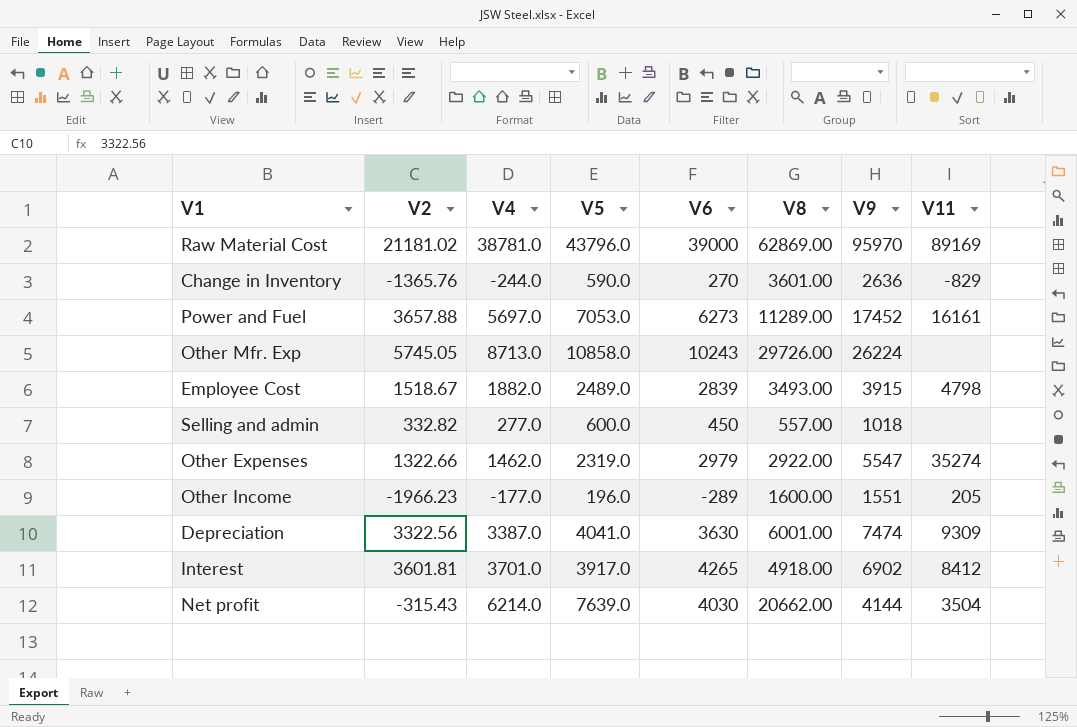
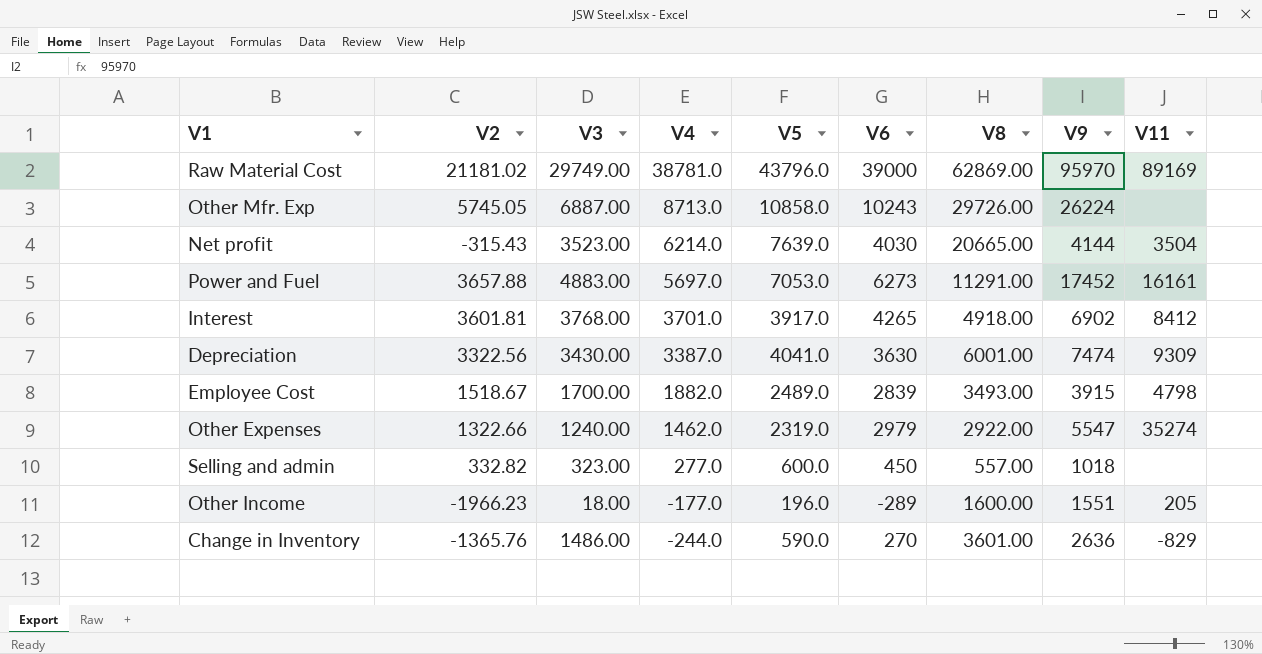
row order: none -> V4 descending
column V3 | position: none -> 3
Net profit | V8: 20662.00 -> 20665.00
Power and Fuel | V8: 11289.00 -> 11291.00

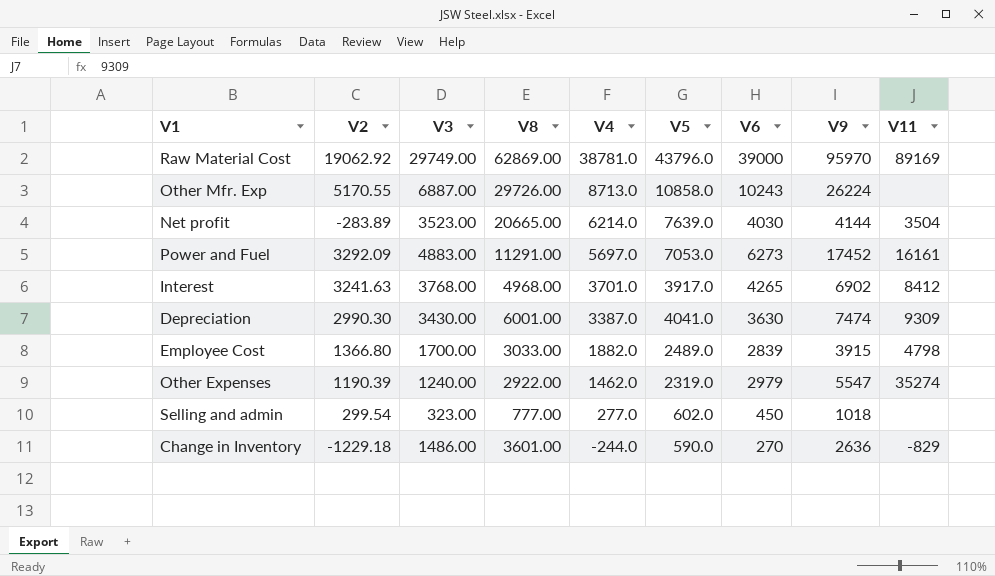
column V8 | position: 7 -> 4
row Other Income: -1966.23 | 18.00 | -177.0 | 196.0 | -289 | 1600.00 | 1551 | 205 -> none
Raw Material Cost | V2: 21181.02 -> 19062.92
Other Mfr. Exp | V2: 5745.05 -> 5170.55
Net profit | V2: -315.43 -> -283.89
Power and Fuel | V2: 3657.88 -> 3292.09
Interest | V2: 3601.81 -> 3241.63
Interest | V8: 4918.00 -> 4968.00
Depreciation | V2: 3322.56 -> 2990.30
Employee Cost | V2: 1518.67 -> 1366.80
Employee Cost | V8: 3493.00 -> 3033.00
Other Expenses | V2: 1322.66 -> 1190.39
Selling and admin | V2: 332.82 -> 299.54
Selling and admin | V8: 557.00 -> 777.00
Selling and admin | V5: 600.0 -> 602.0
Change in Inventory | V2: -1365.76 -> -1229.18

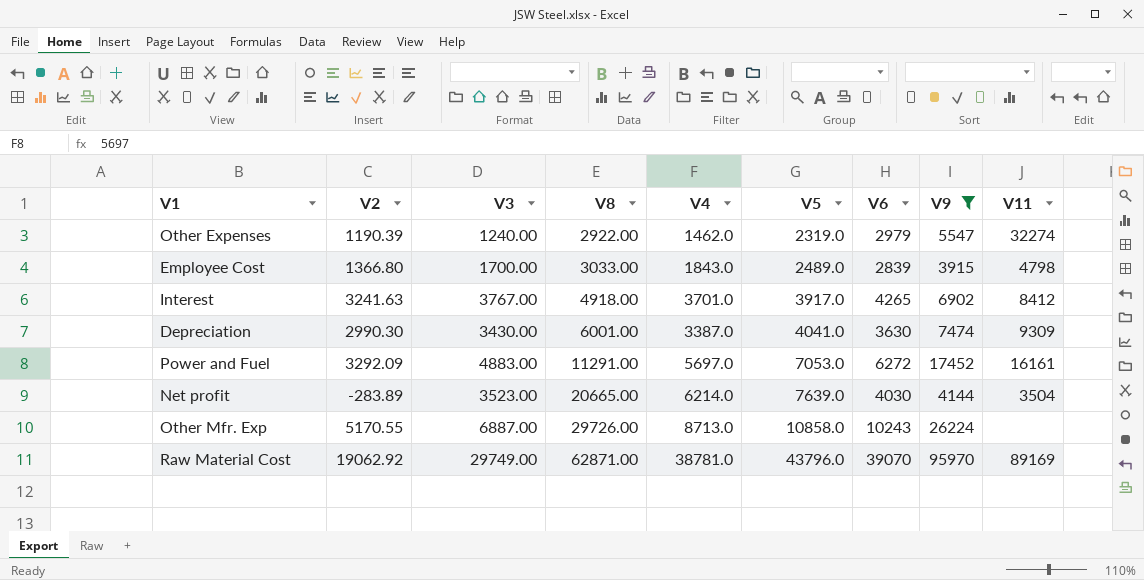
filter: none -> V9 >= 3915
row order: V4 descending -> V8 ascending
Other Expenses | V11: 35274 -> 32274
Employee Cost | V4: 1882.0 -> 1843.0
Interest | V3: 3768.00 -> 3767.00
Interest | V8: 4968.00 -> 4918.00
Power and Fuel | V6: 6273 -> 6272
Raw Material Cost | V8: 62869.00 -> 62871.00
Raw Material Cost | V6: 39000 -> 39070

